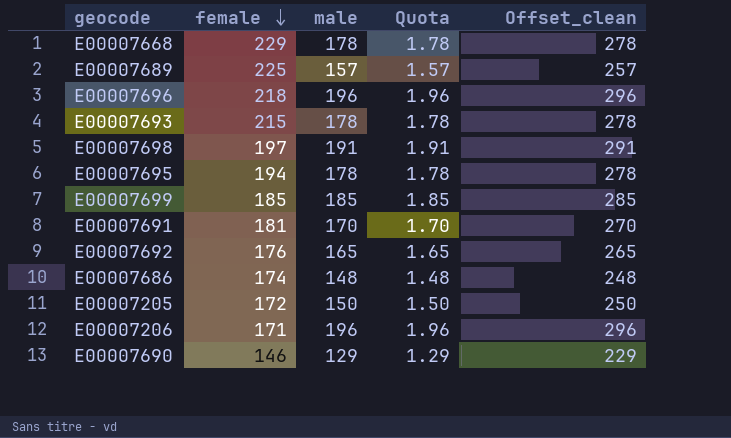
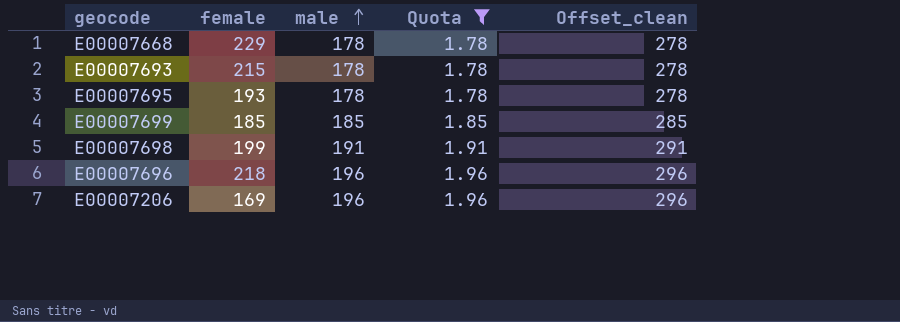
filter: none -> Quota >= 1.78
row order: female descending -> male ascending
E00007695 | female: 194 -> 193
E00007698 | female: 197 -> 199
E00007206 | female: 171 -> 169

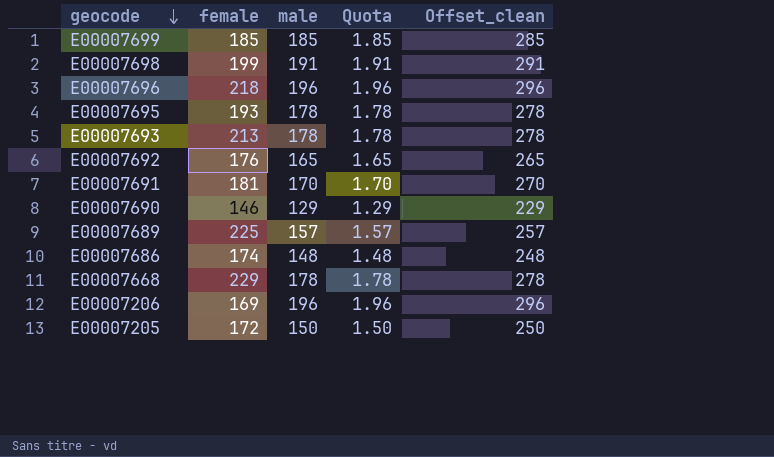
filter: Quota >= 1.78 -> none
row order: male ascending -> geocode descending
E00007693 | female: 215 -> 213

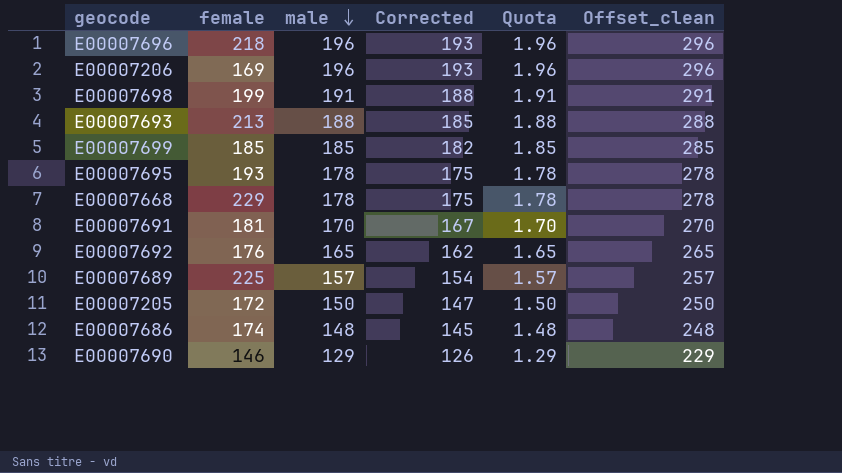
row order: geocode descending -> male descending
column Corrected | formula: none -> [male] - 3
E00007693 | male: 178 -> 188
E00007693 | Quota: 1.78 -> 1.88
E00007693 | Offset_clean: 278 -> 288

